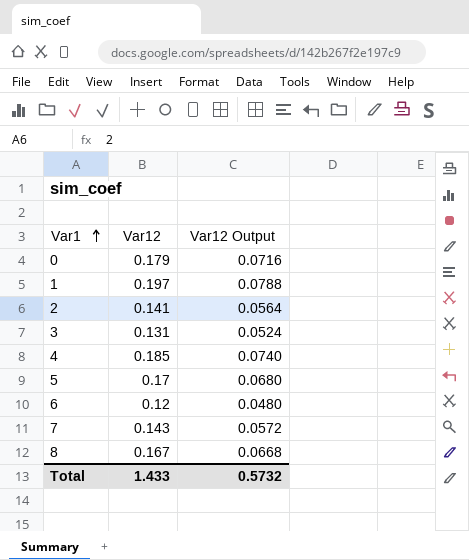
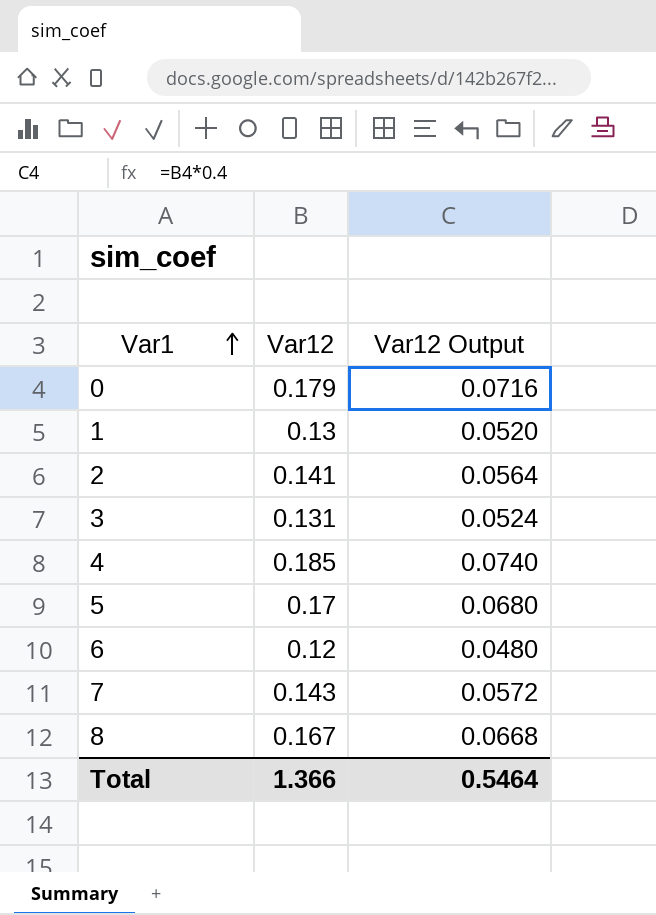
1 | Var12: 0.197 -> 0.13
1 | Var12 Output: 0.0788 -> 0.0520
Total | Var12: 1.433 -> 1.366
Total | Var12 Output: 0.5732 -> 0.5464

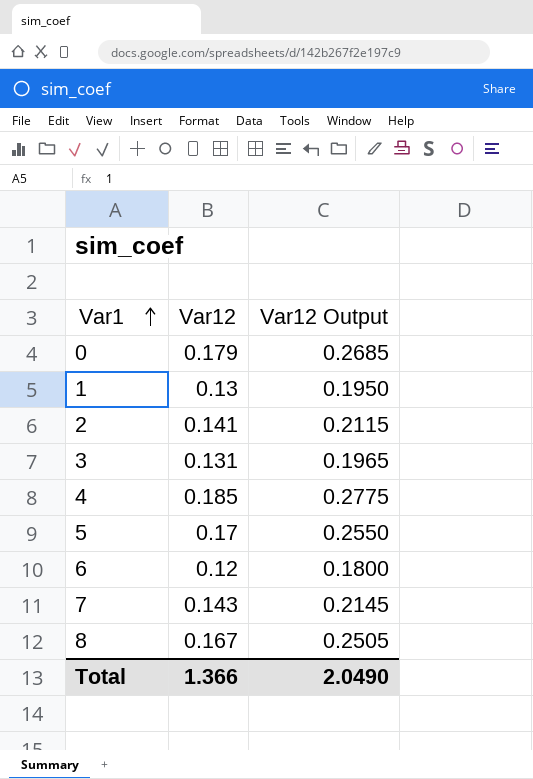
column Var12 Output | formula: [Var12] * 0.4 -> [Var12] * 1.5
Total | Var12 Output: 0.5464 -> 2.0490

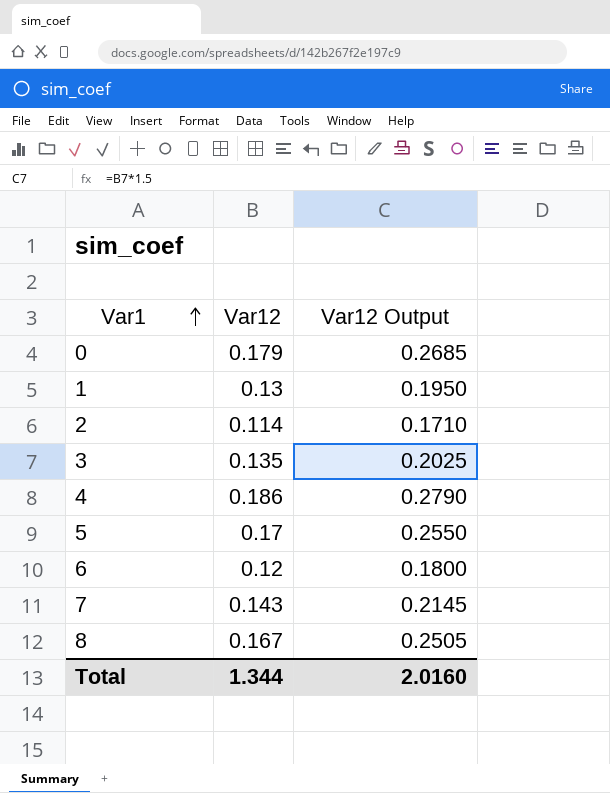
2 | Var12: 0.141 -> 0.114
2 | Var12 Output: 0.2115 -> 0.1710
3 | Var12: 0.131 -> 0.135
3 | Var12 Output: 0.1965 -> 0.2025
4 | Var12: 0.185 -> 0.186
4 | Var12 Output: 0.2775 -> 0.2790
Total | Var12: 1.366 -> 1.344
Total | Var12 Output: 2.0490 -> 2.0160

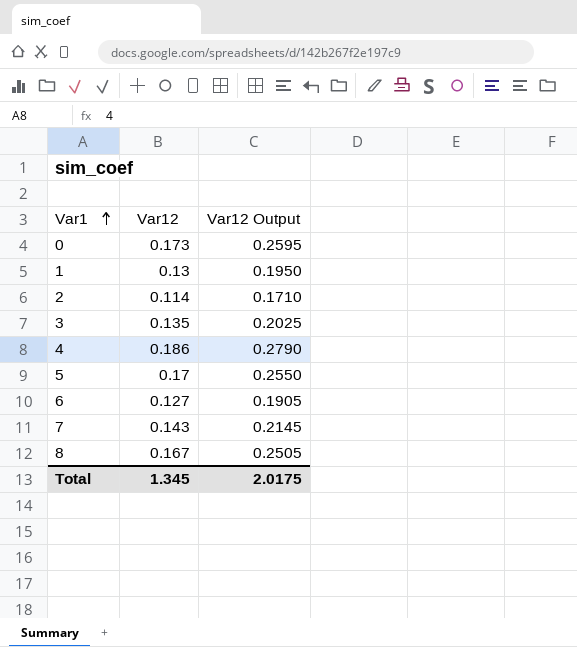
0 | Var12: 0.179 -> 0.173
0 | Var12 Output: 0.2685 -> 0.2595
6 | Var12: 0.12 -> 0.127
6 | Var12 Output: 0.1800 -> 0.1905
Total | Var12: 1.344 -> 1.345
Total | Var12 Output: 2.0160 -> 2.0175

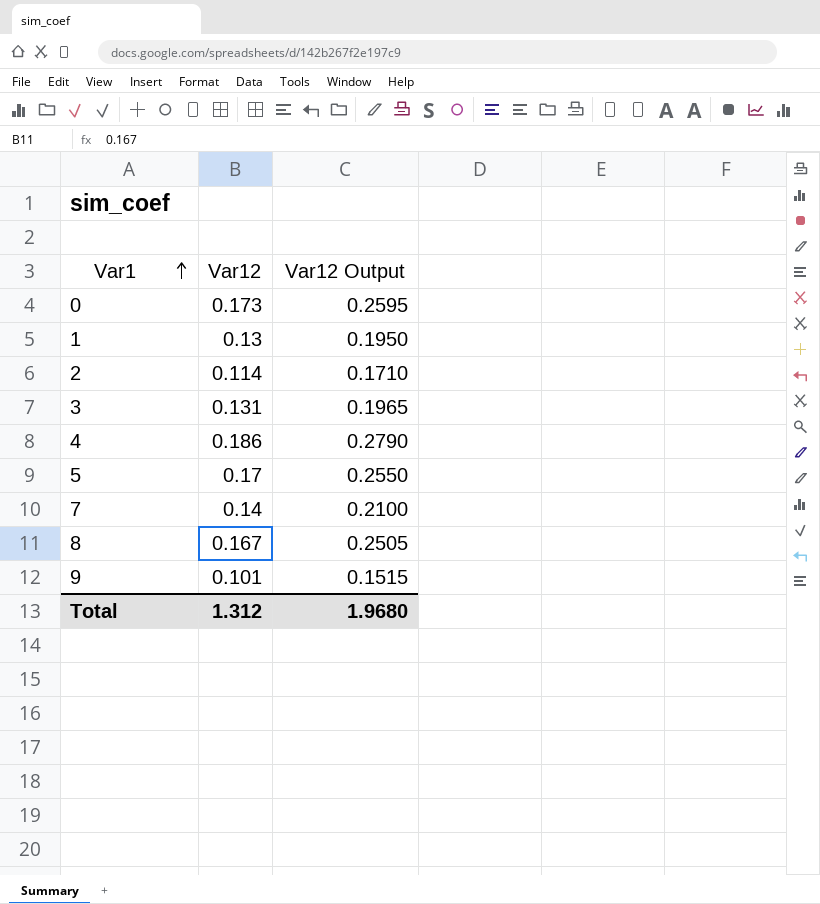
row 6: 0.127 | 0.1905 -> none
3 | Var12: 0.135 -> 0.131
3 | Var12 Output: 0.2025 -> 0.1965
7 | Var12: 0.143 -> 0.14
7 | Var12 Output: 0.2145 -> 0.2100
row 9: none -> 0.101 | 0.1515
Total | Var12: 1.345 -> 1.312
Total | Var12 Output: 2.0175 -> 1.9680

